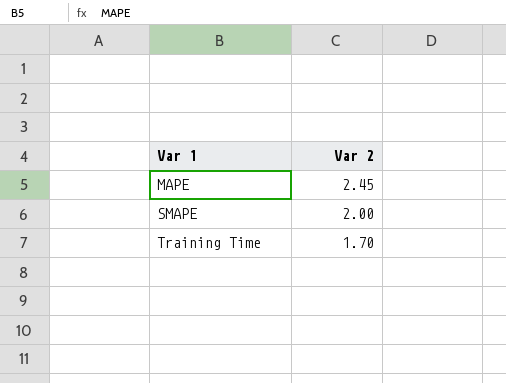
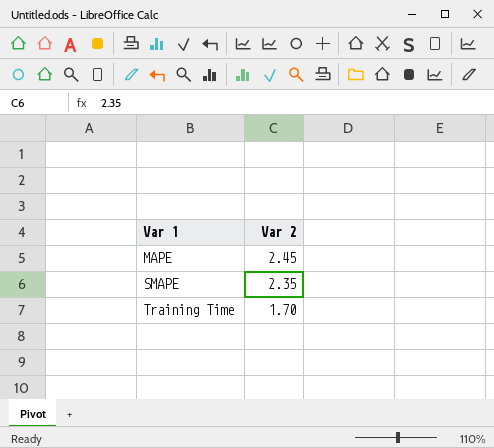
SMAPE | Var 2: 2.00 -> 2.35

